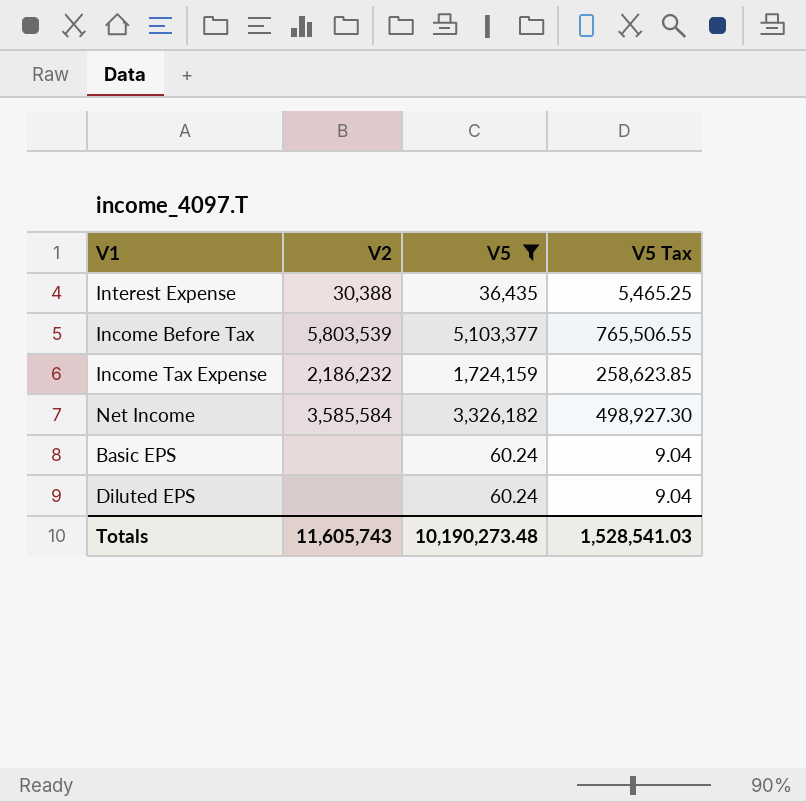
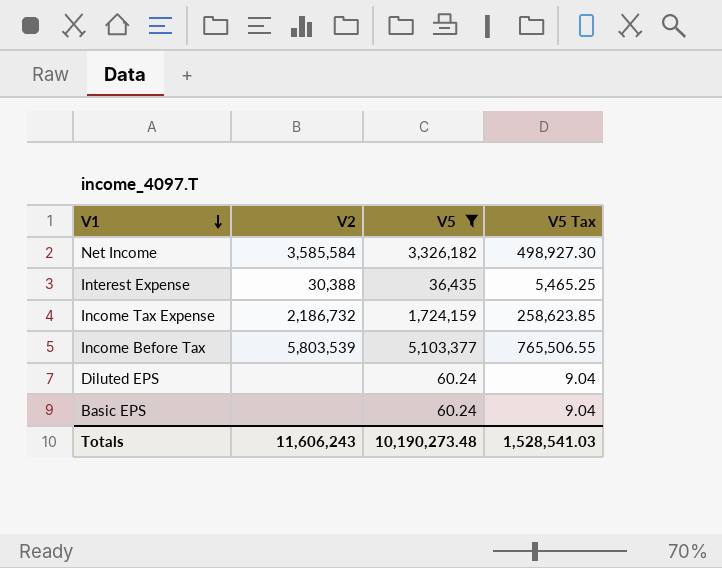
row order: none -> V1 descending
Income Tax Expense | V2: 2,186,232 -> 2,186,732
Totals | V2: 11,605,743 -> 11,606,243

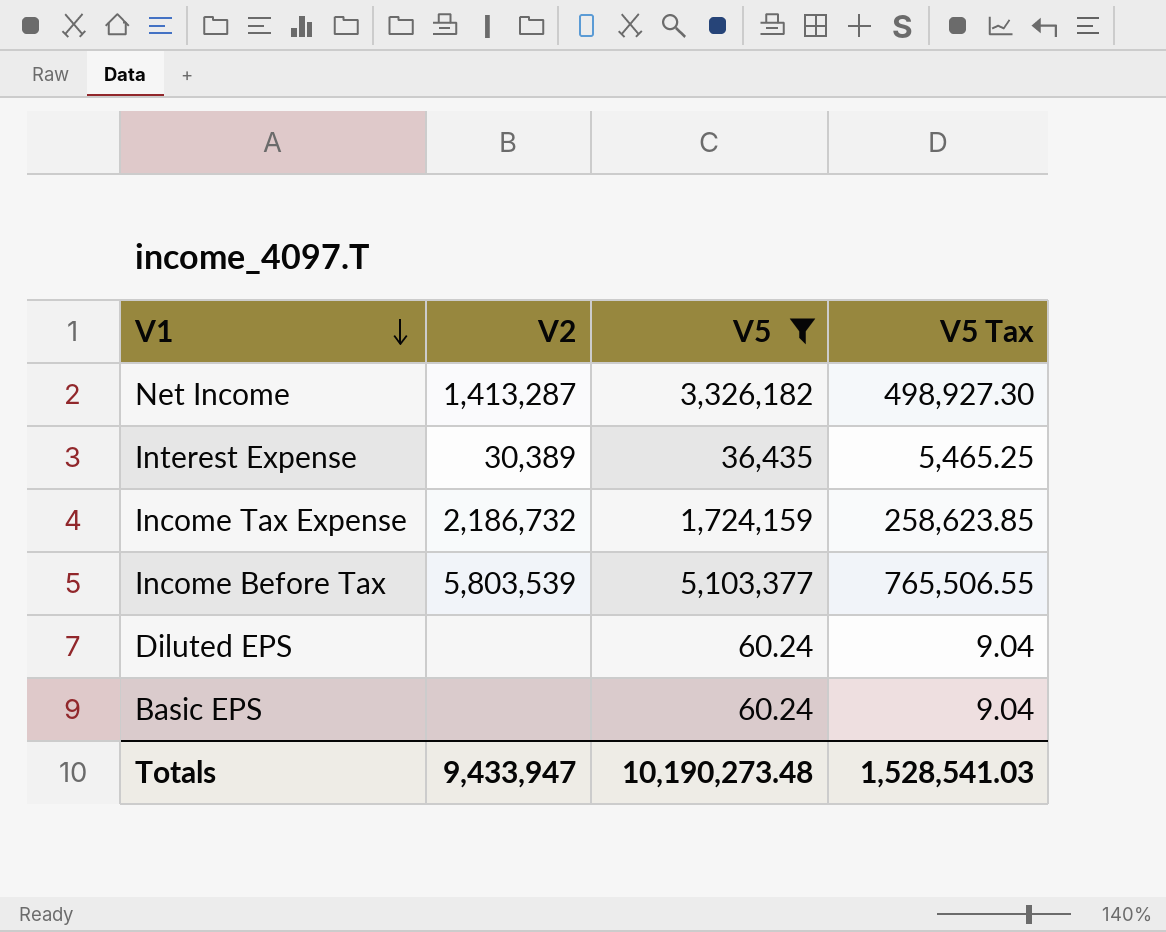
Net Income | V2: 3,585,584 -> 1,413,287
Interest Expense | V2: 30,388 -> 30,389
Totals | V2: 11,606,243 -> 9,433,947

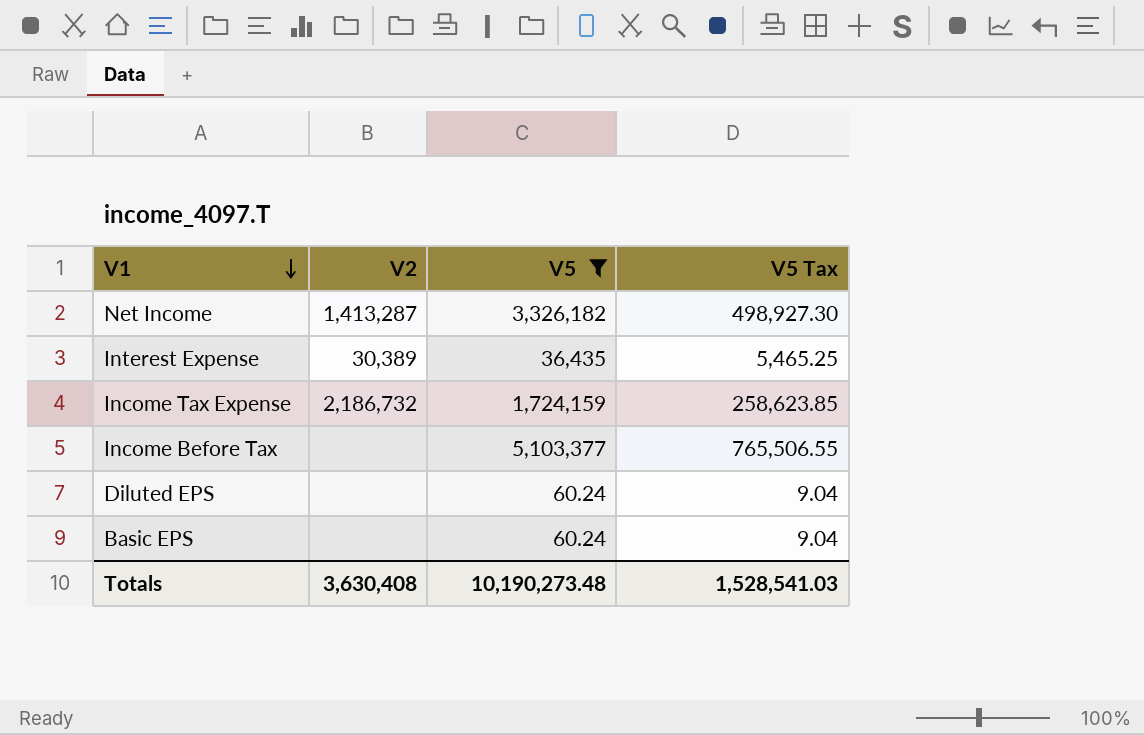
Income Before Tax | V2: 5,803,539 -> none
Totals | V2: 9,433,947 -> 3,630,408

